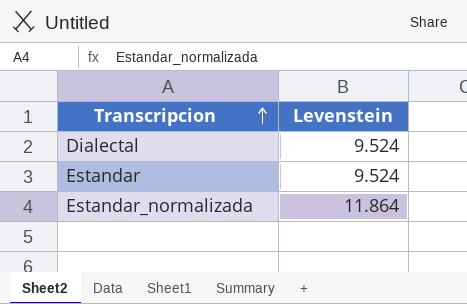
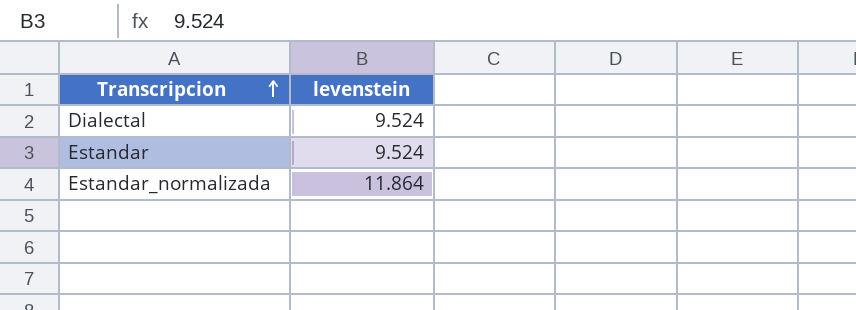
column name: Levenstein -> levenstein

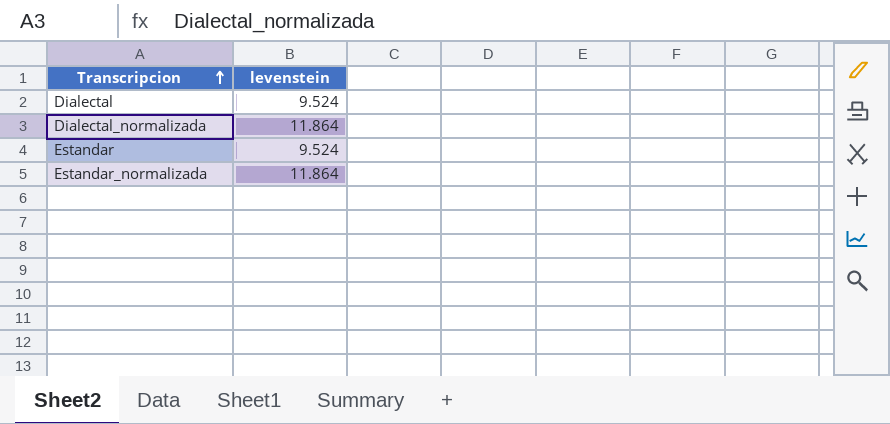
row Dialectal_normalizada: none -> 11.864

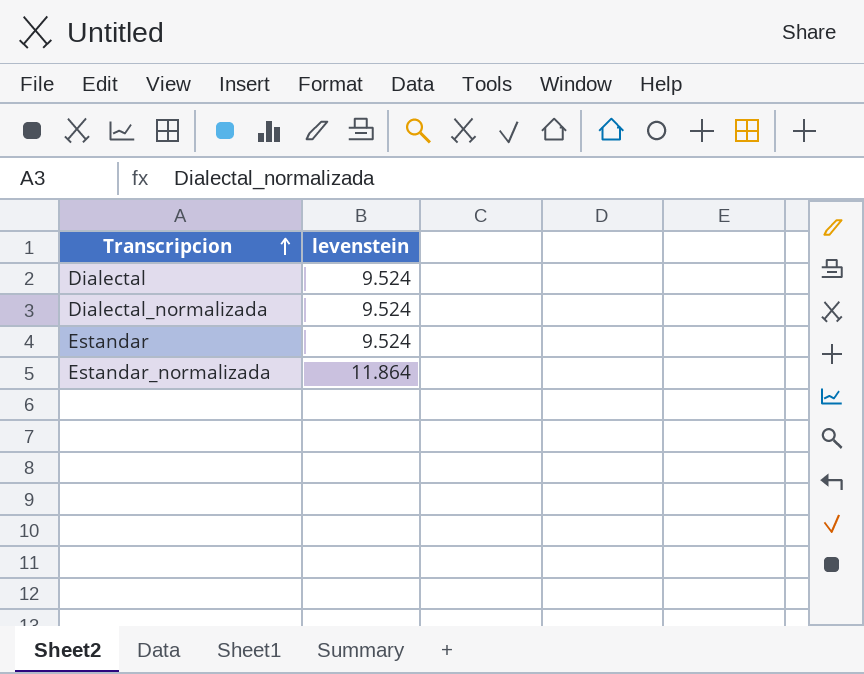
Dialectal_normalizada | levenstein: 11.864 -> 9.524

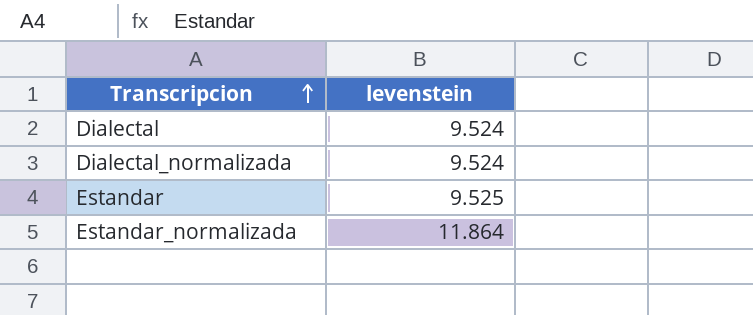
Estandar | levenstein: 9.524 -> 9.525

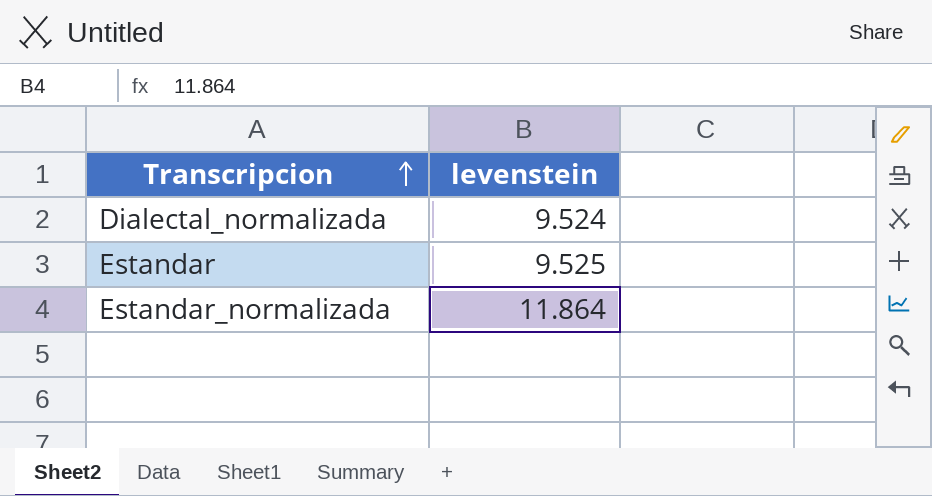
row Dialectal: 9.524 -> none

